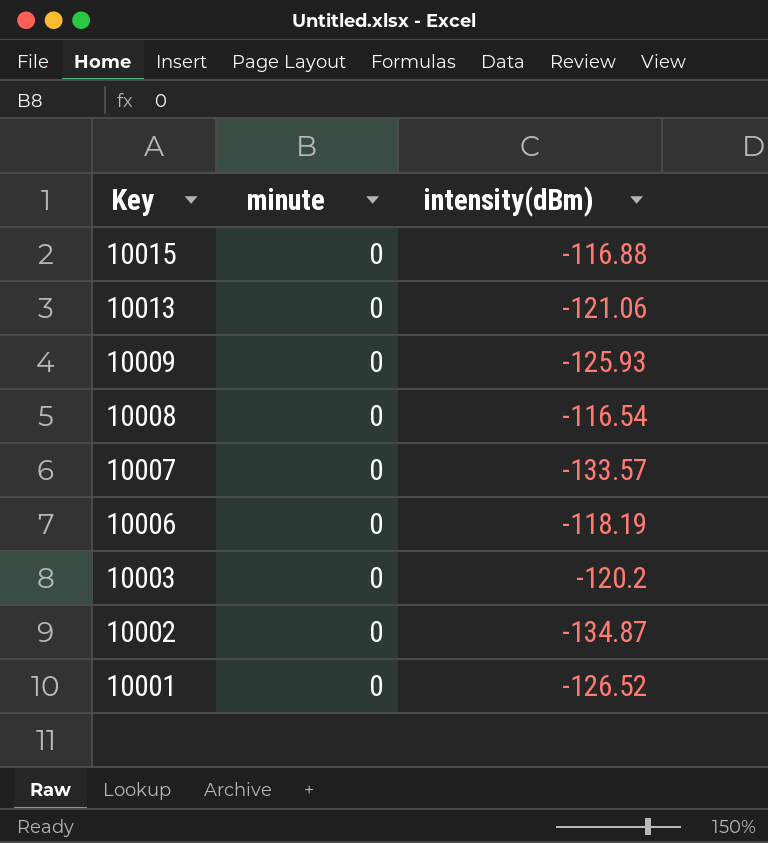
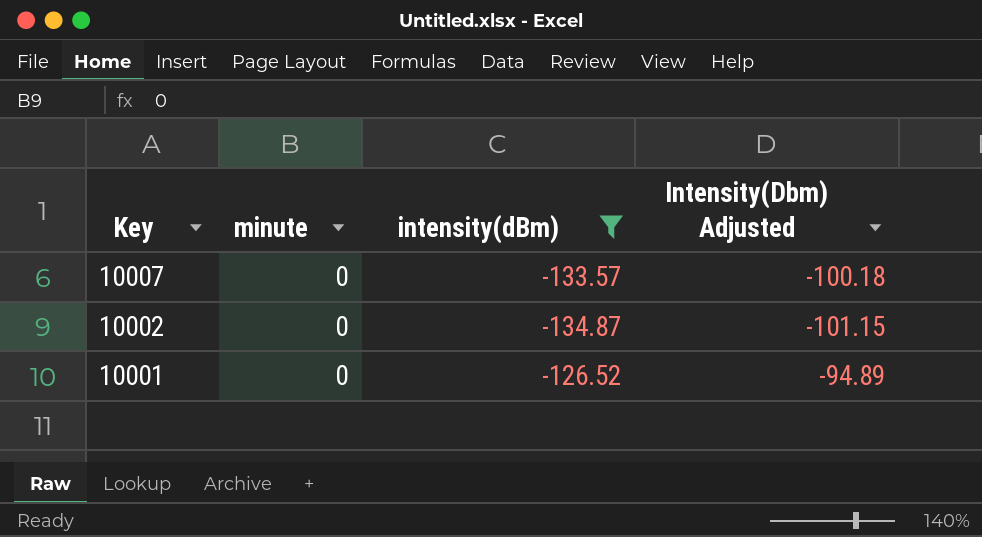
filter: none -> intensity(dBm) <= -126.52
column Intensity(Dbm) Adjusted | formula: none -> [intensity(dBm)] * 0.75

